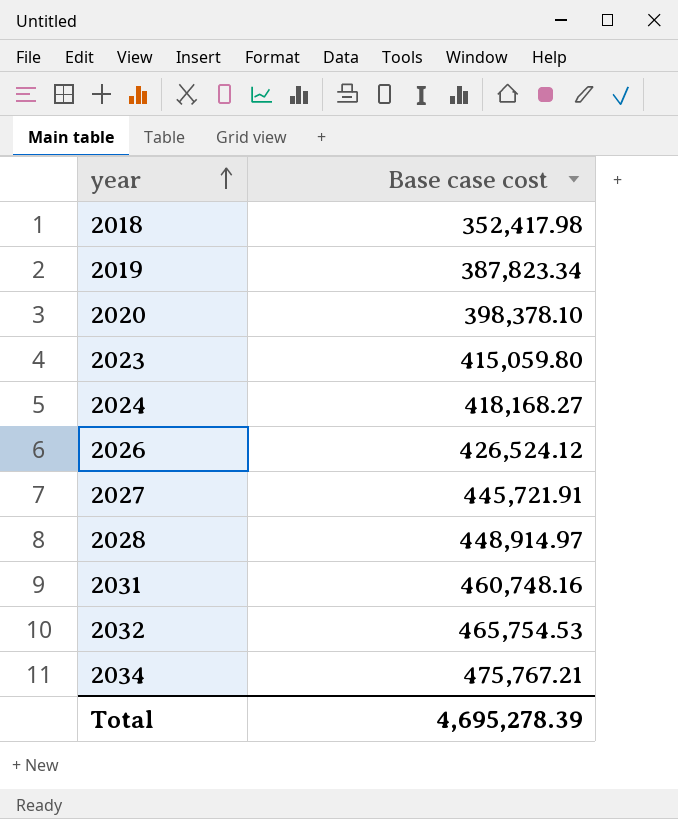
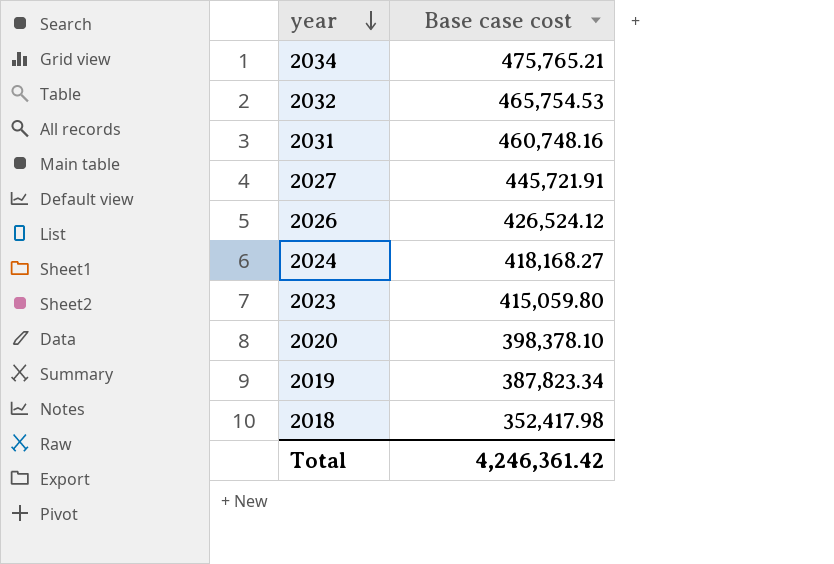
row order: year ascending -> year descending
row 2028: 448,914.97 -> none
2034 | Base case cost: 475,767.21 -> 475,765.21
Total | Base case cost: 4,695,278.39 -> 4,246,361.42

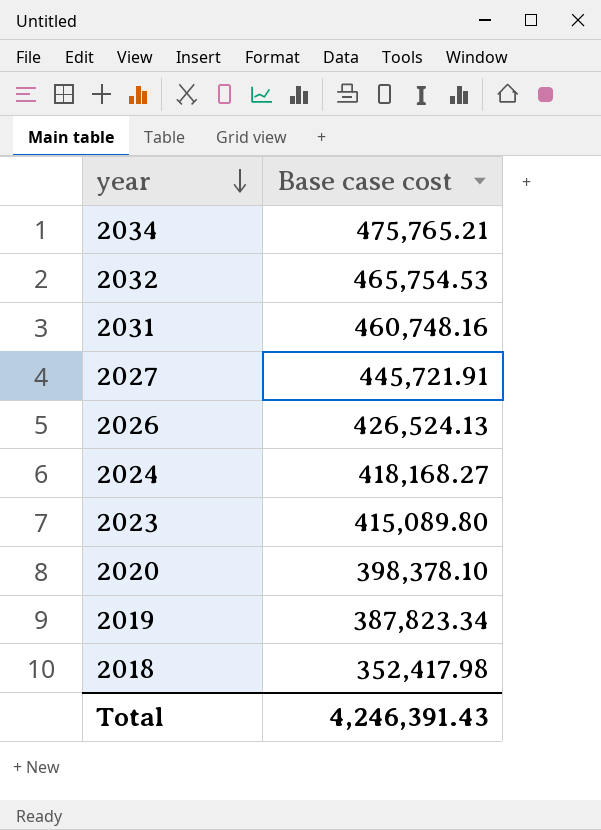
2026 | Base case cost: 426,524.12 -> 426,524.13
2023 | Base case cost: 415,059.80 -> 415,089.80
Total | Base case cost: 4,246,361.42 -> 4,246,391.43

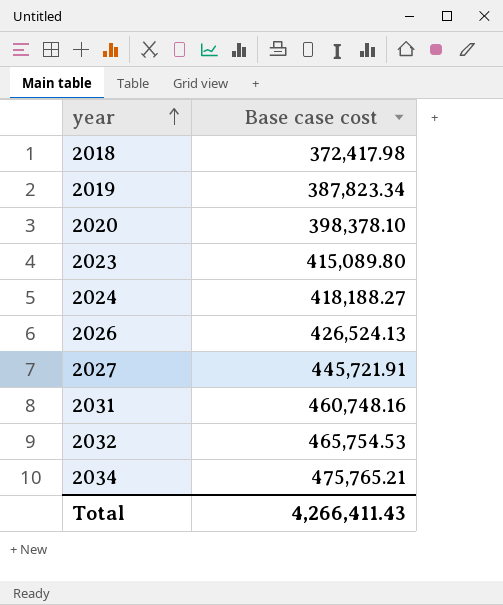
row order: year descending -> year ascending
2018 | Base case cost: 352,417.98 -> 372,417.98
2024 | Base case cost: 418,168.27 -> 418,188.27
Total | Base case cost: 4,246,391.43 -> 4,266,411.43

